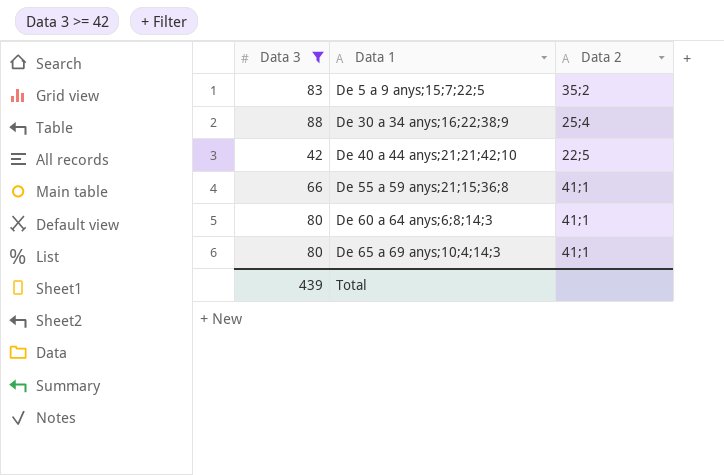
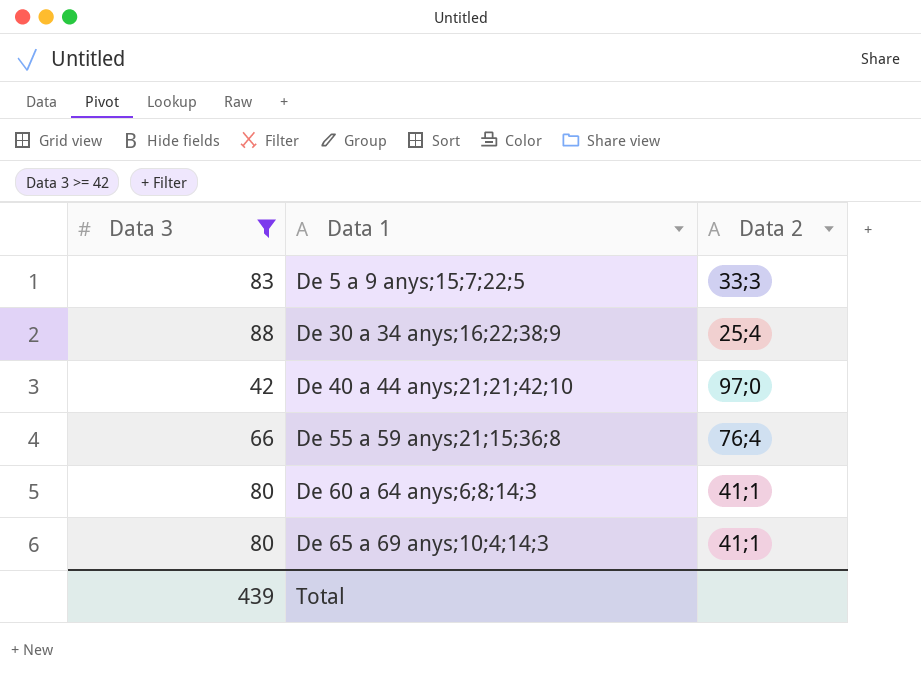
De 5 a 9 anys;15;7;22;5 | Data 2: 35;2 -> 33;3
De 40 a 44 anys;21;21;42;10 | Data 2: 22;5 -> 97;0
De 55 a 59 anys;21;15;36;8 | Data 2: 41;1 -> 76;4

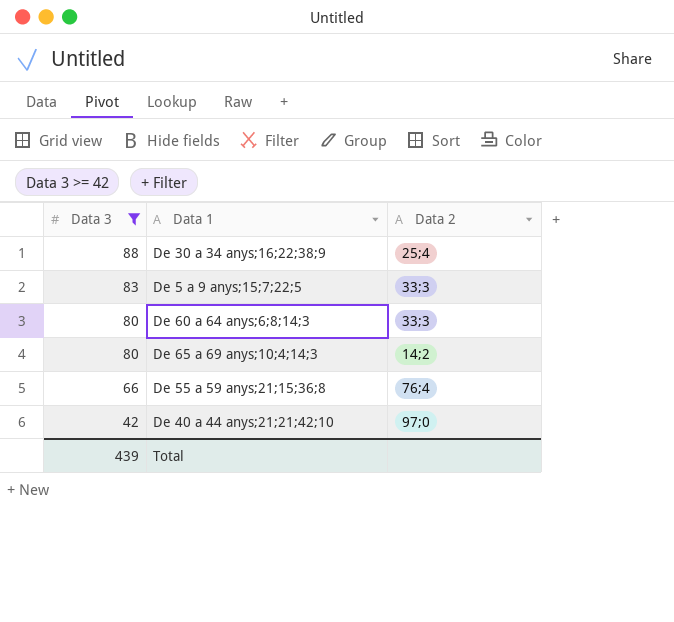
row order: Data 1 ascending -> Data 3 descending
De 60 a 64 anys;6;8;14;3 | Data 2: 41;1 -> 33;3
De 65 a 69 anys;10;4;14;3 | Data 2: 41;1 -> 14;2

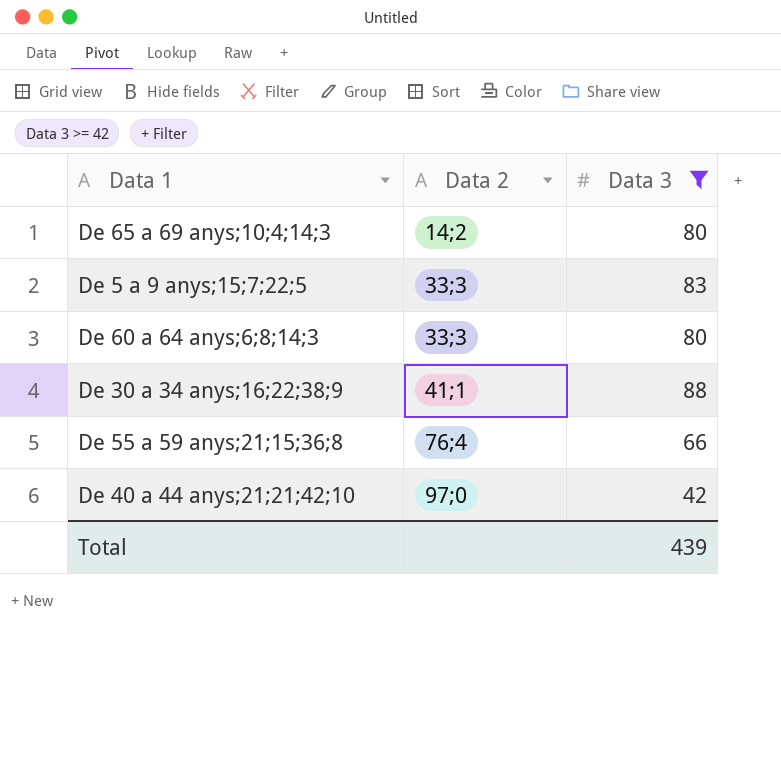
row order: Data 3 descending -> Data 2 ascending
column Data 3 | position: 1 -> 3
De 30 a 34 anys;16;22;38;9 | Data 2: 25;4 -> 41;1

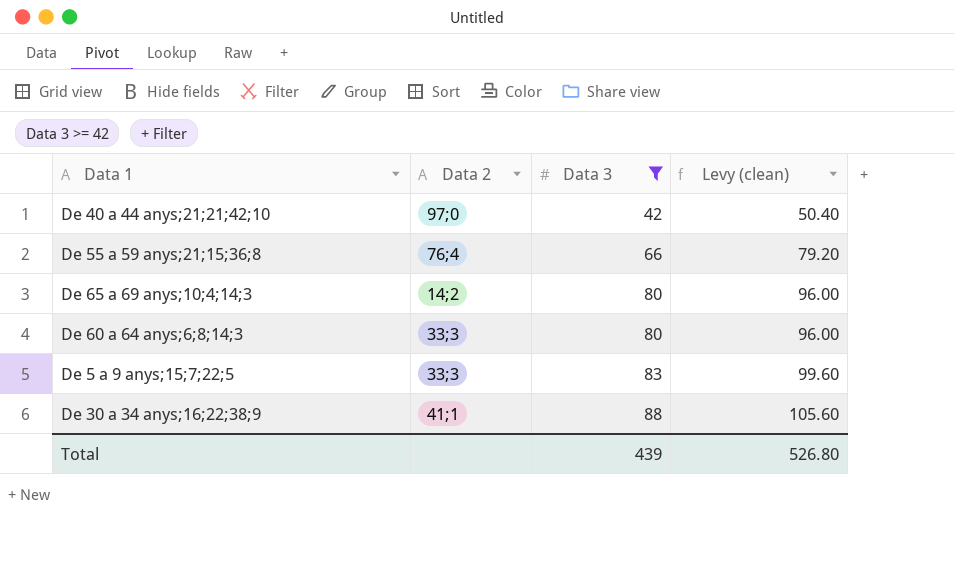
row order: Data 2 ascending -> Data 3 ascending
column Levy (clean) | formula: none -> [Data 3] * 1.2

